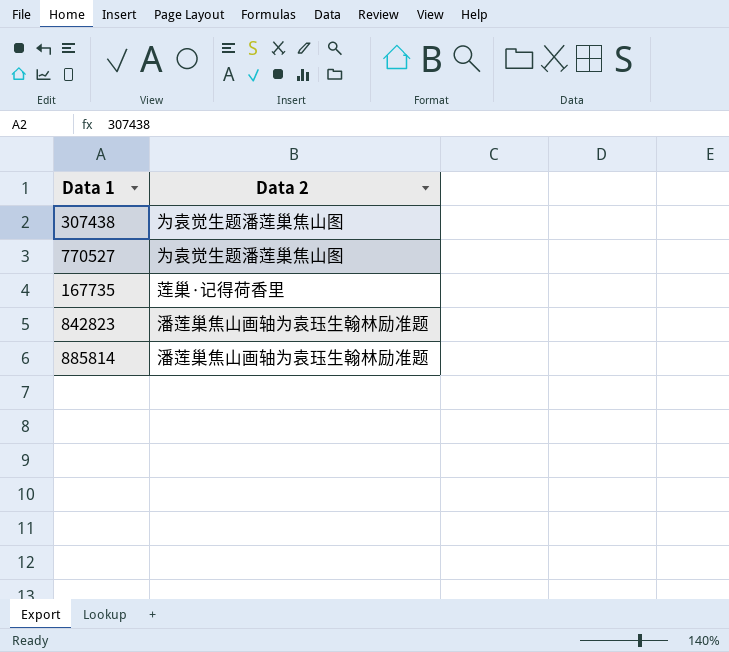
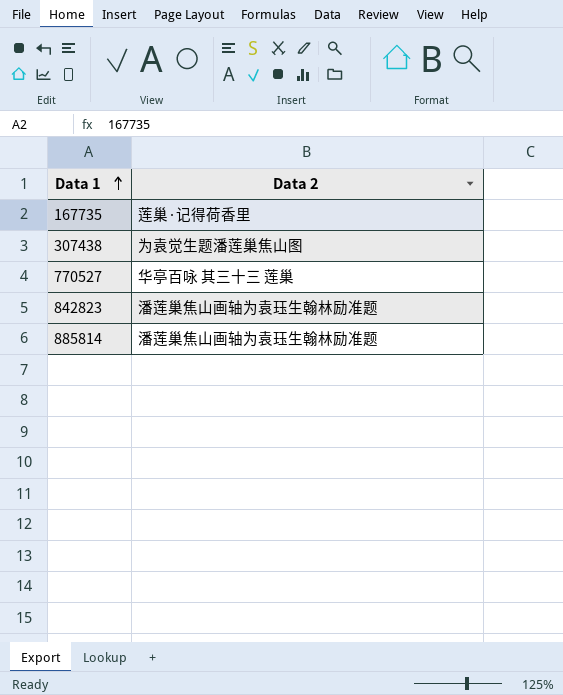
row order: none -> Data 1 ascending
770527 | Data 2: 为袁觉生题潘莲巢焦山图 -> 华亭百咏 其三十三 莲巢

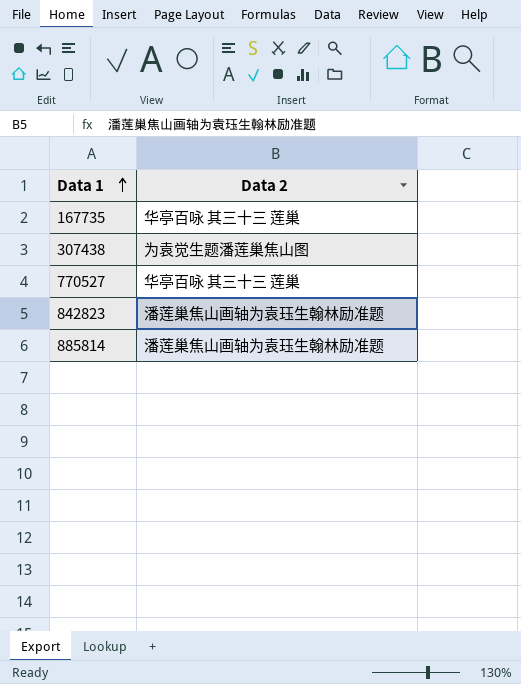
167735 | Data 2: 莲巢·记得荷香里 -> 华亭百咏 其三十三 莲巢

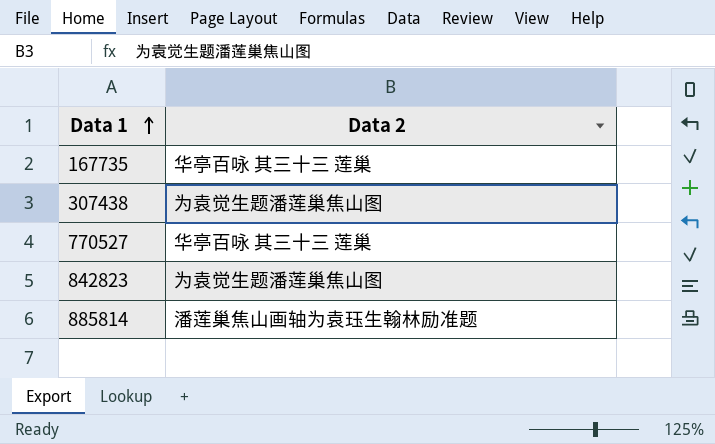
842823 | Data 2: 潘莲巢焦山画轴为袁珏生翰林励准题 -> 为袁觉生题潘莲巢焦山图

